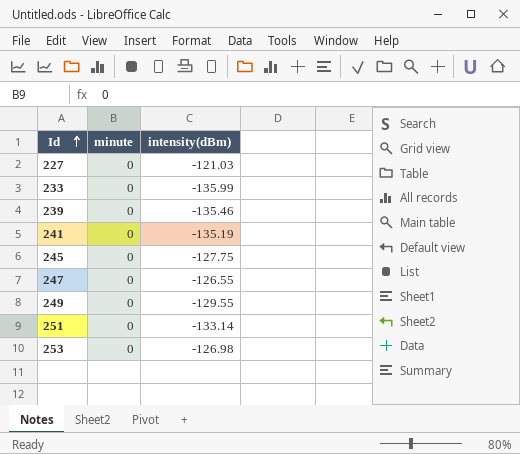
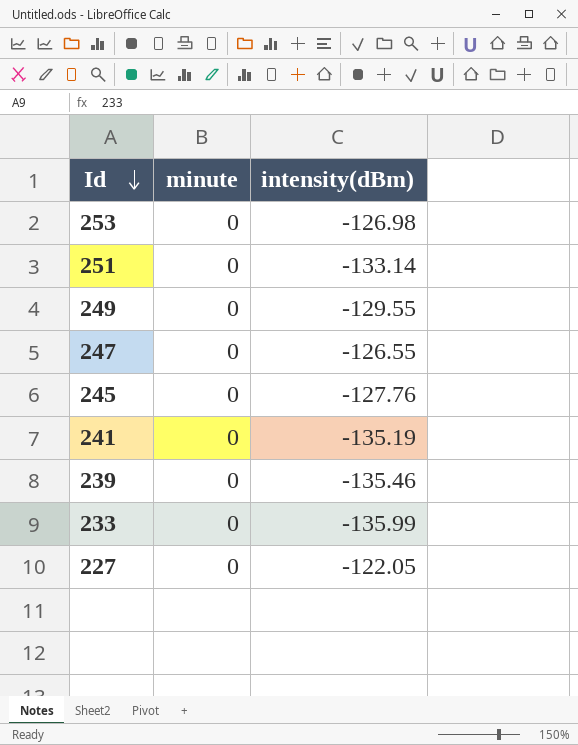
row order: Id ascending -> Id descending
245 | intensity(dBm): -127.75 -> -127.76
227 | intensity(dBm): -121.03 -> -122.05

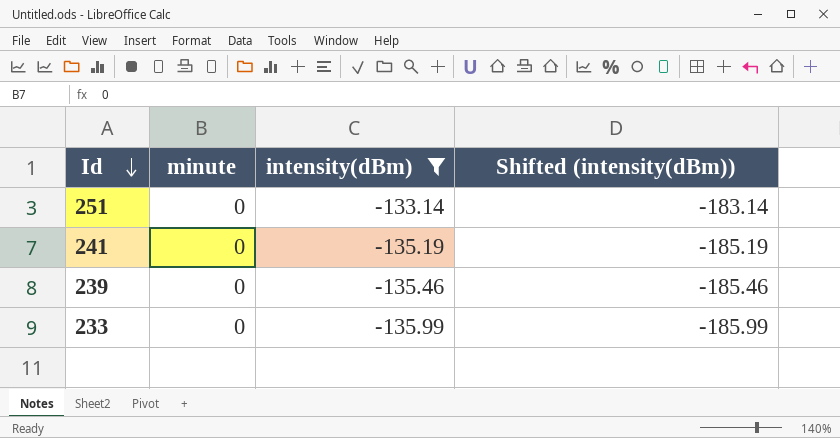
filter: none -> intensity(dBm) <= -133.14
column Shifted (intensity(dBm)) | formula: none -> [intensity(dBm)] - 50

